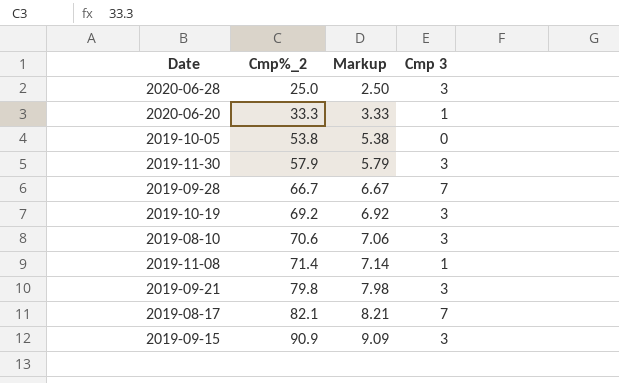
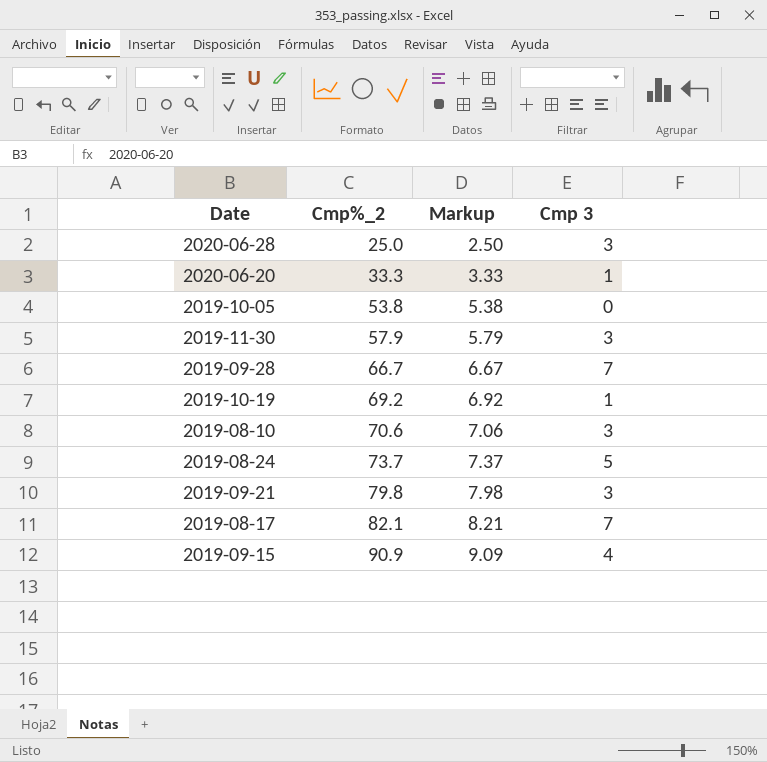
row 2019-11-08: 71.4 | 7.14 | 1 -> none
2019-10-19 | Cmp 3: 3 -> 1
row 2019-08-24: none -> 73.7 | 7.37 | 5
2019-09-15 | Cmp 3: 3 -> 4

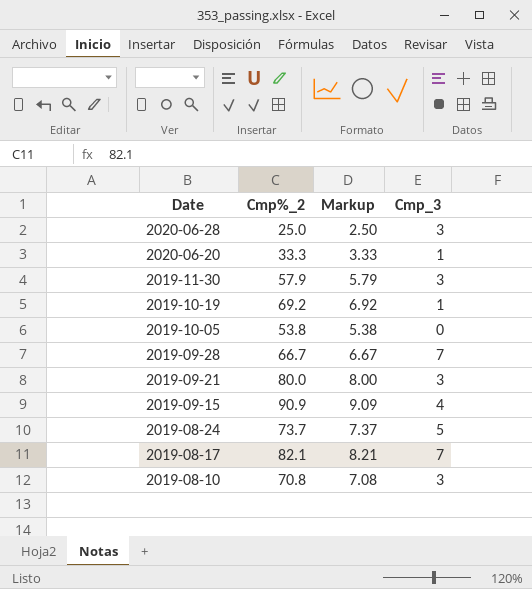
row order: Cmp%_2 ascending -> Date descending
column name: Cmp 3 -> Cmp_3
2019-09-21 | Cmp%_2: 79.8 -> 80.0
2019-09-21 | Markup: 7.98 -> 8.00
2019-08-10 | Cmp%_2: 70.6 -> 70.8
2019-08-10 | Markup: 7.06 -> 7.08

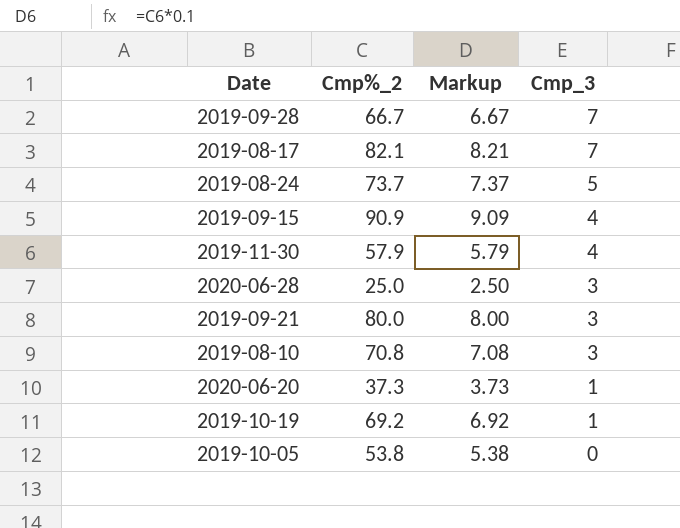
row order: Date descending -> Cmp_3 descending
2019-11-30 | Cmp_3: 3 -> 4
2020-06-20 | Cmp%_2: 33.3 -> 37.3
2020-06-20 | Markup: 3.33 -> 3.73

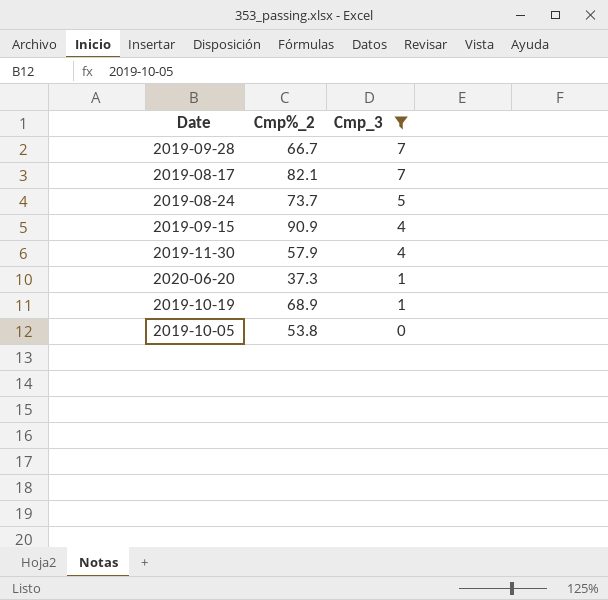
filter: none -> Cmp_3 != 3
column Markup | formula: [Cmp%_2] * 0.1 -> none
2019-10-19 | Cmp%_2: 69.2 -> 68.9

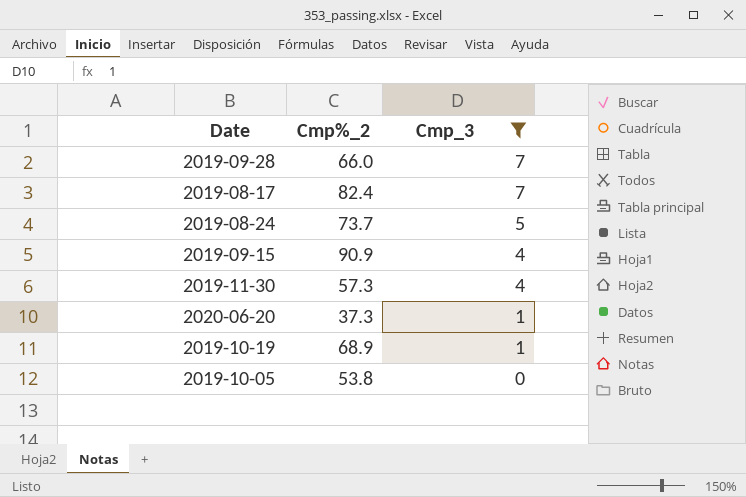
2019-09-28 | Cmp%_2: 66.7 -> 66.0
2019-08-17 | Cmp%_2: 82.1 -> 82.4
2019-11-30 | Cmp%_2: 57.9 -> 57.3

